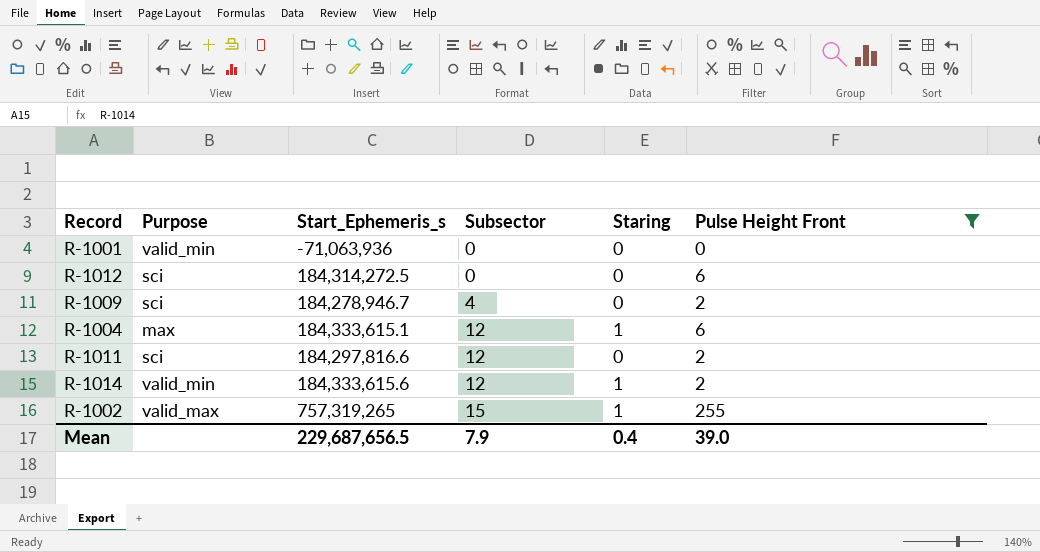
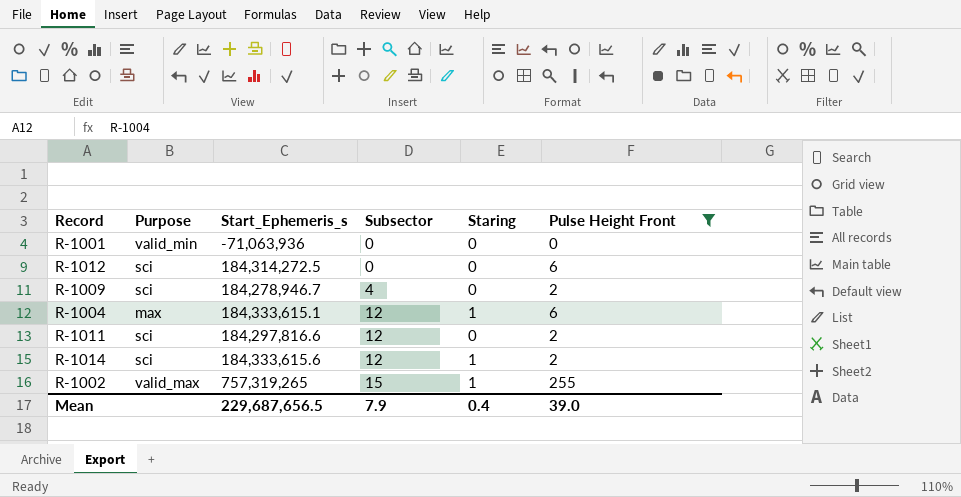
R-1014 | Purpose: valid_min -> sci

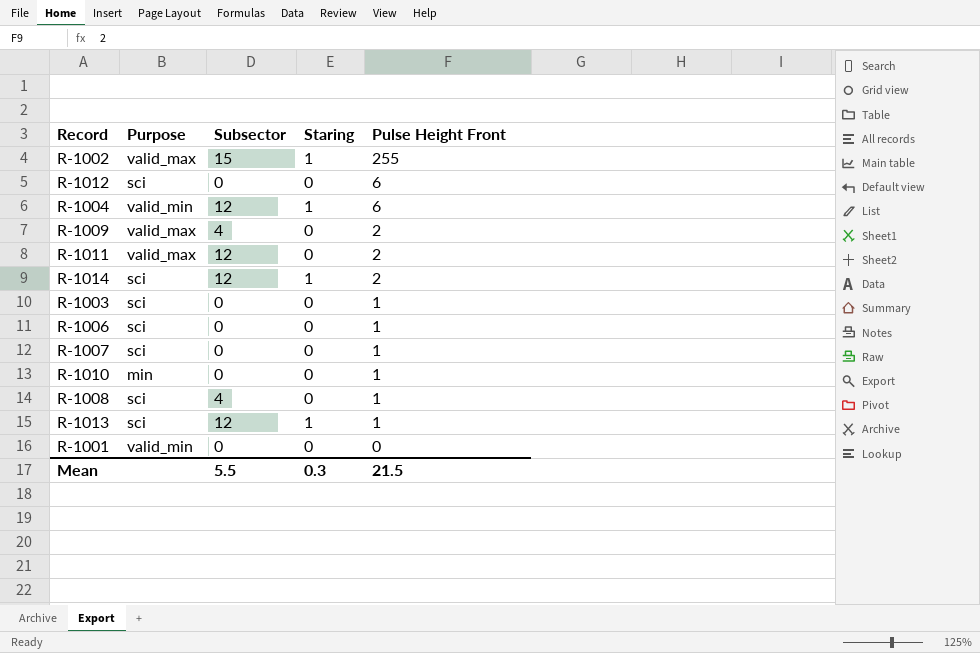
filter: Pulse Height Front != 1 -> none
row order: Subsector ascending -> Pulse Height Front descending
column Start_Ephemeris_s | position: 3 -> none
R-1004 | Purpose: max -> valid_min
R-1009 | Purpose: sci -> valid_max
R-1011 | Purpose: sci -> valid_max
Mean | Subsector: 7.9 -> 5.5
Mean | Staring: 0.4 -> 0.3
Mean | Pulse Height Front: 39.0 -> 21.5

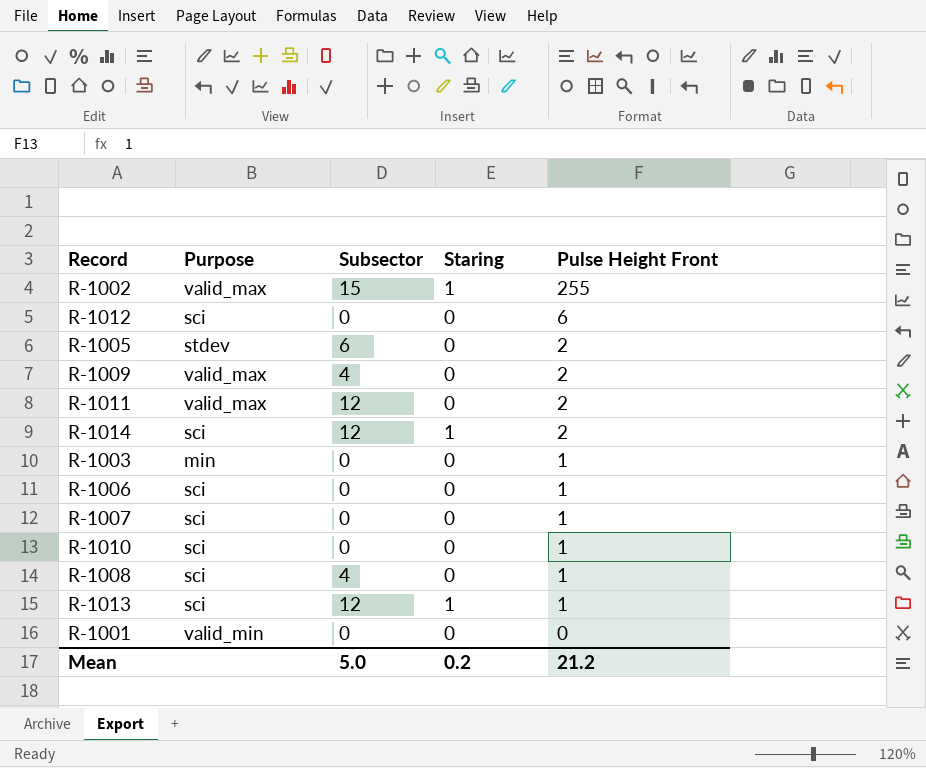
row R-1004: valid_min | 12 | 1 | 6 -> none
row R-1005: none -> stdev | 6 | 0 | 2
R-1003 | Purpose: sci -> min
R-1010 | Purpose: min -> sci
Mean | Subsector: 5.5 -> 5.0
Mean | Staring: 0.3 -> 0.2
Mean | Pulse Height Front: 21.5 -> 21.2

